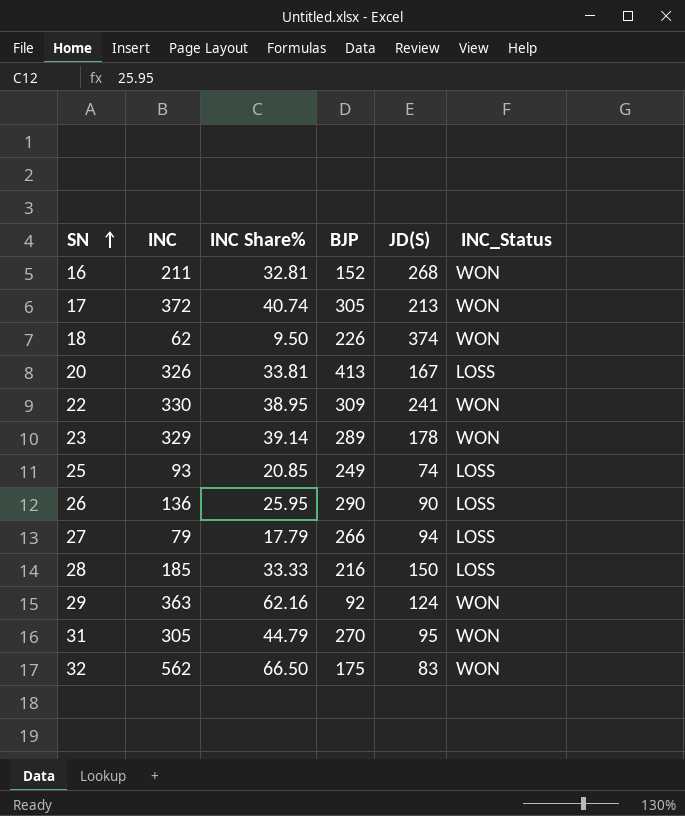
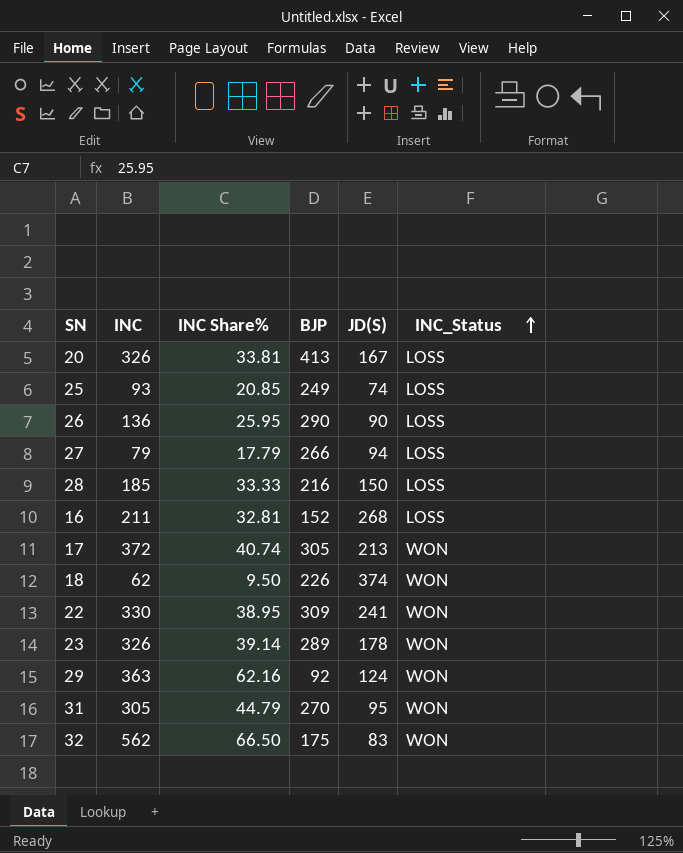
row order: SN ascending -> INC_Status ascending
16 | INC_Status: WON -> LOSS
23 | INC: 329 -> 326

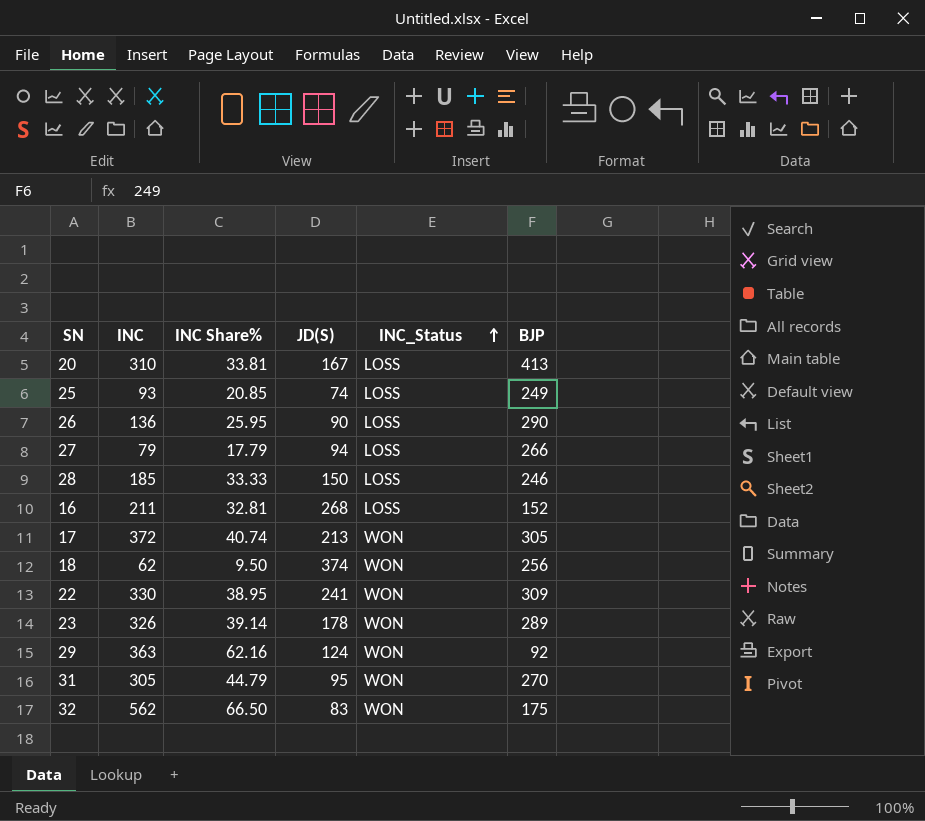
column BJP | position: 4 -> 6
20 | INC: 326 -> 310
28 | BJP: 216 -> 246
18 | BJP: 226 -> 256

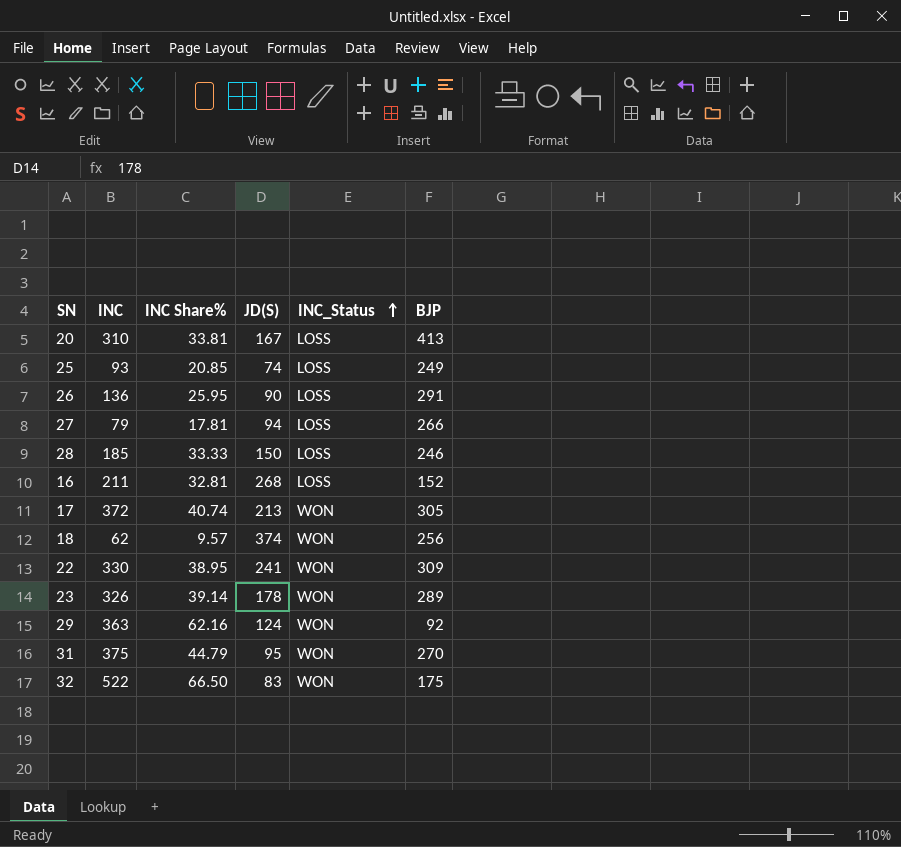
26 | BJP: 290 -> 291
27 | INC Share%: 17.79 -> 17.81
18 | INC Share%: 9.50 -> 9.57
31 | INC: 305 -> 375
32 | INC: 562 -> 522

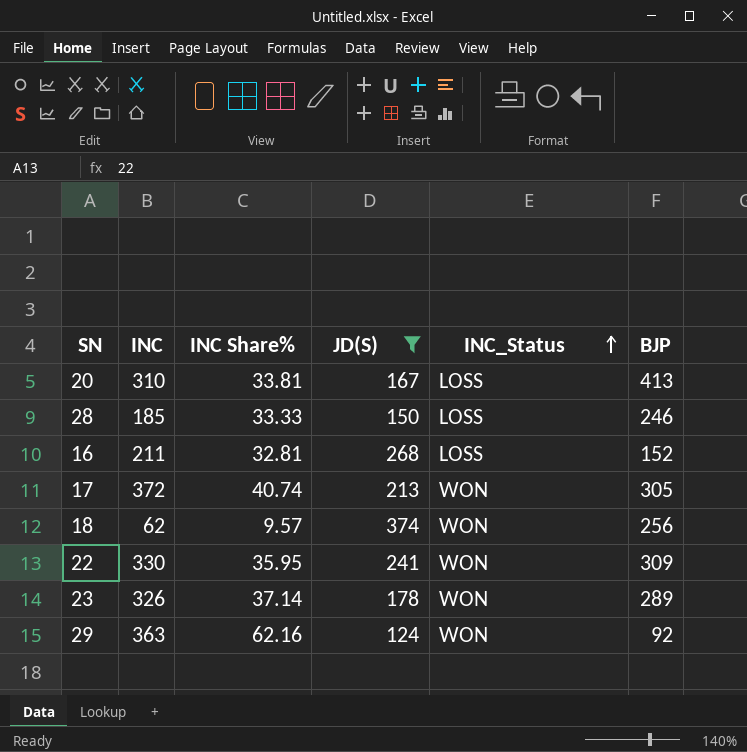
filter: none -> JD(S) >= 124
22 | INC Share%: 38.95 -> 35.95
23 | INC Share%: 39.14 -> 37.14

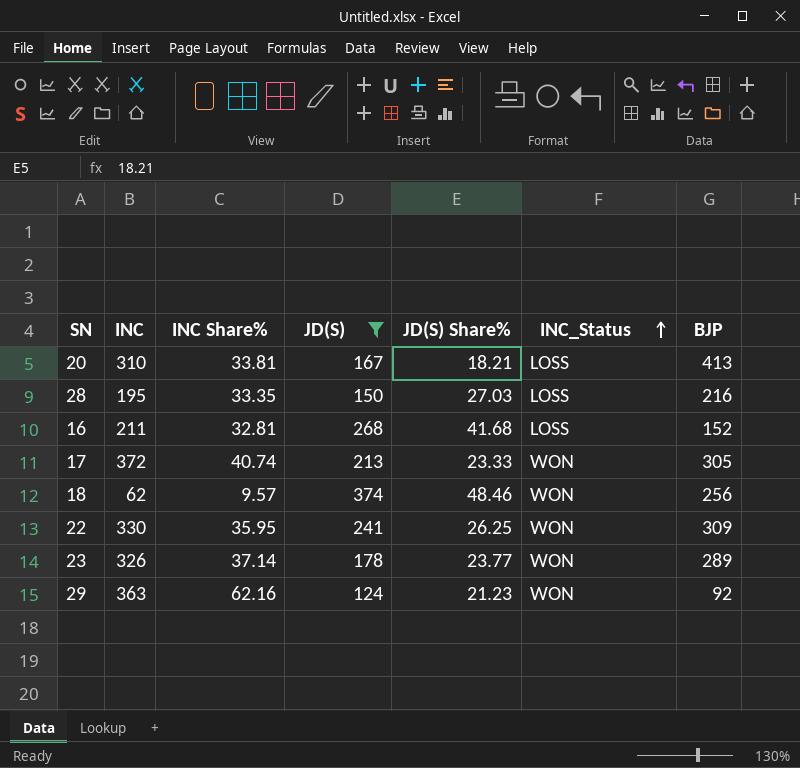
column JD(S) Share% | position: none -> 5
28 | INC: 185 -> 195
28 | INC Share%: 33.33 -> 33.35
28 | BJP: 246 -> 216

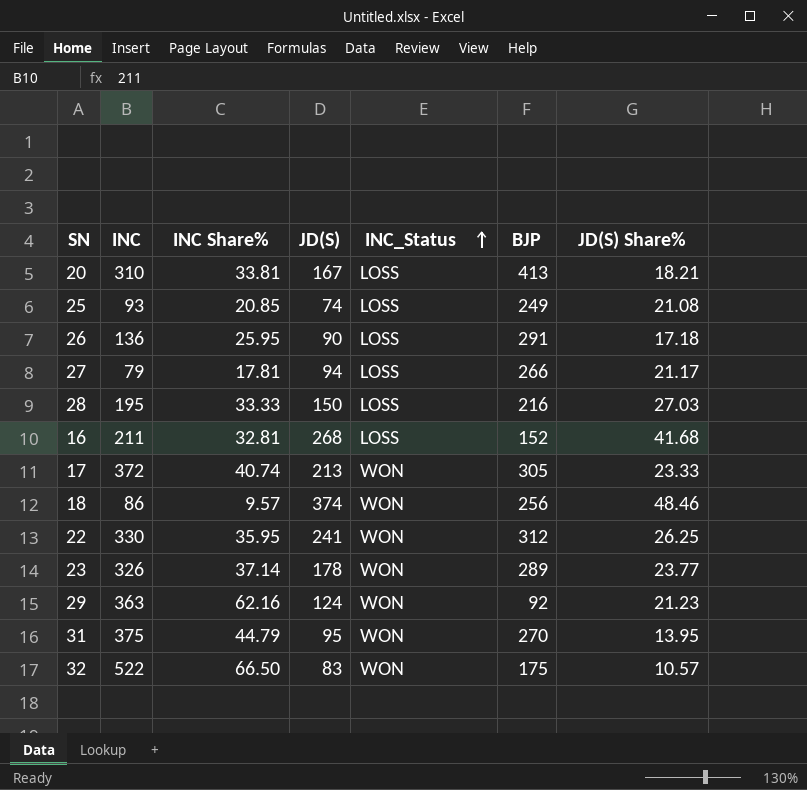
filter: JD(S) >= 124 -> none
column JD(S) Share% | position: 5 -> 7
28 | INC Share%: 33.35 -> 33.33
18 | INC: 62 -> 86
22 | BJP: 309 -> 312

